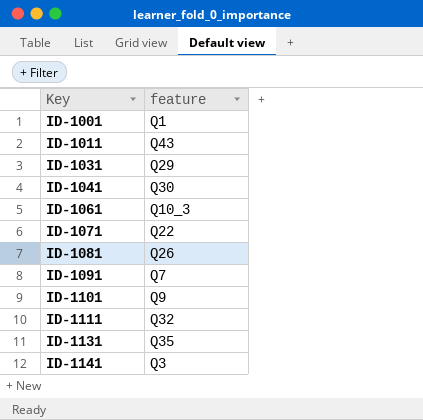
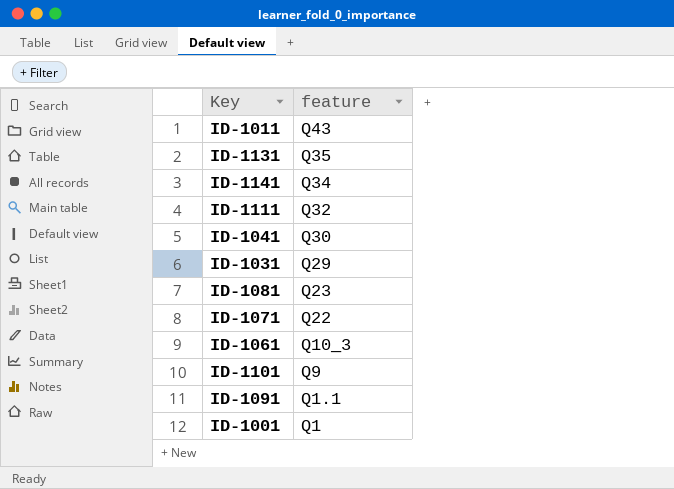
row order: Key ascending -> feature descending
ID-1141 | feature: Q3 -> Q34
ID-1081 | feature: Q26 -> Q23
ID-1091 | feature: Q7 -> Q1.1

